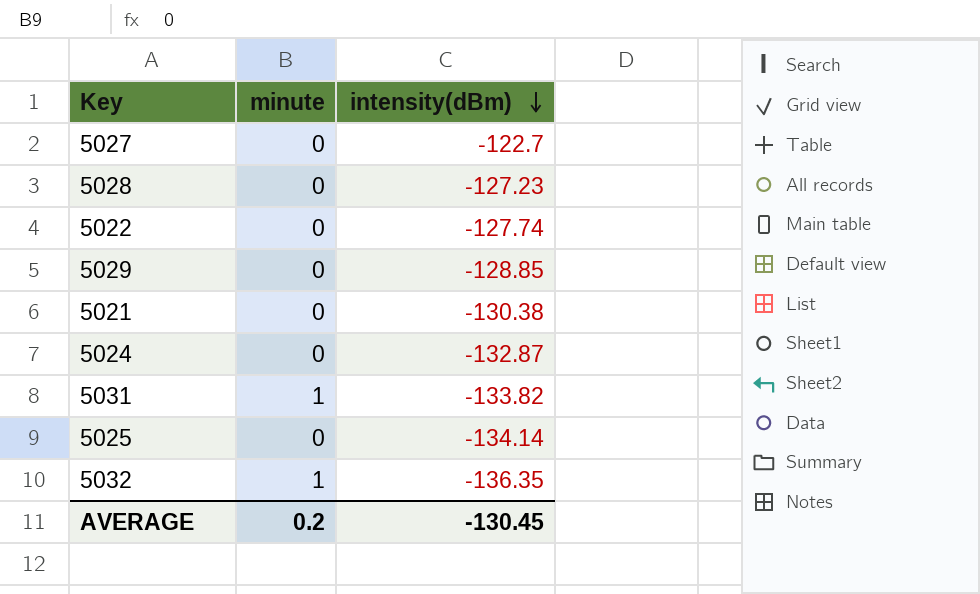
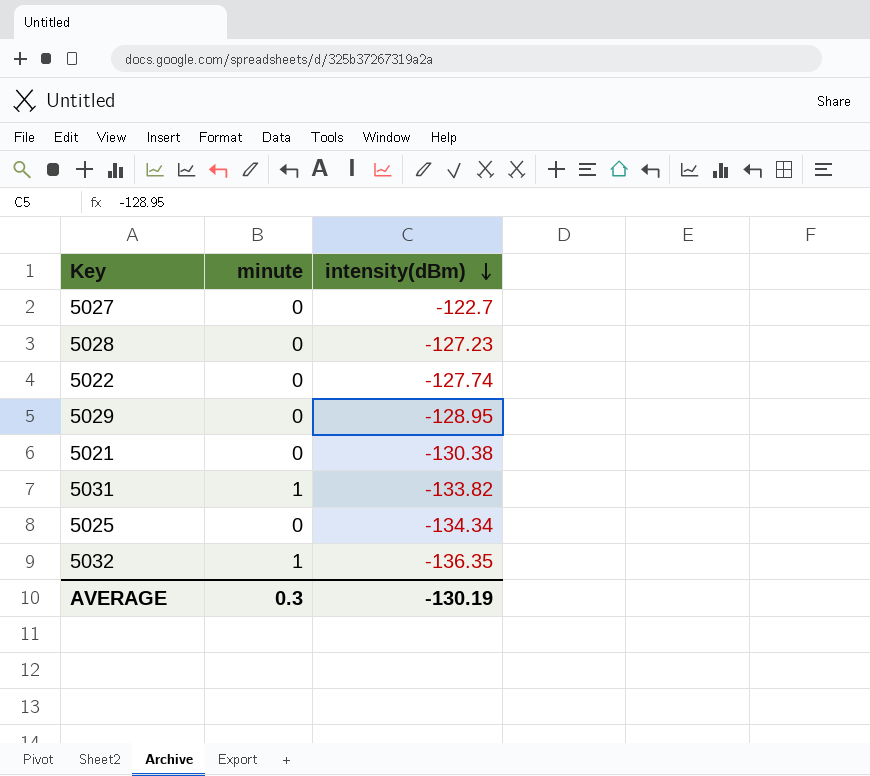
row 5024: 0 | -132.87 -> none
5029 | intensity(dBm): -128.85 -> -128.95
5025 | intensity(dBm): -134.14 -> -134.34
AVERAGE | minute: 0.2 -> 0.3
AVERAGE | intensity(dBm): -130.45 -> -130.19

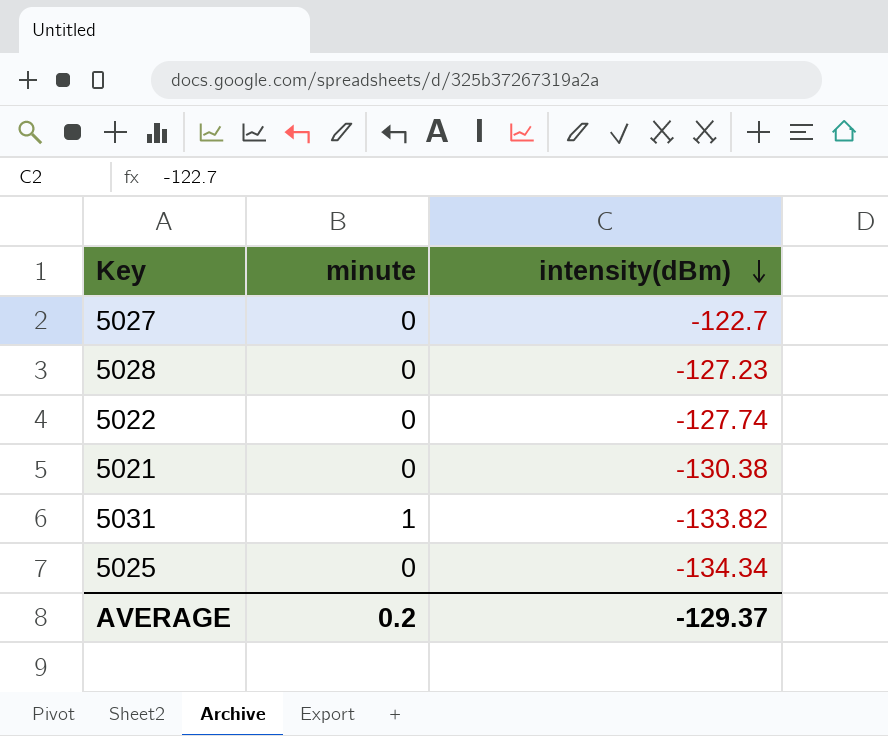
row 5029: 0 | -128.95 -> none
row 5032: 1 | -136.35 -> none
AVERAGE | minute: 0.3 -> 0.2
AVERAGE | intensity(dBm): -130.19 -> -129.37

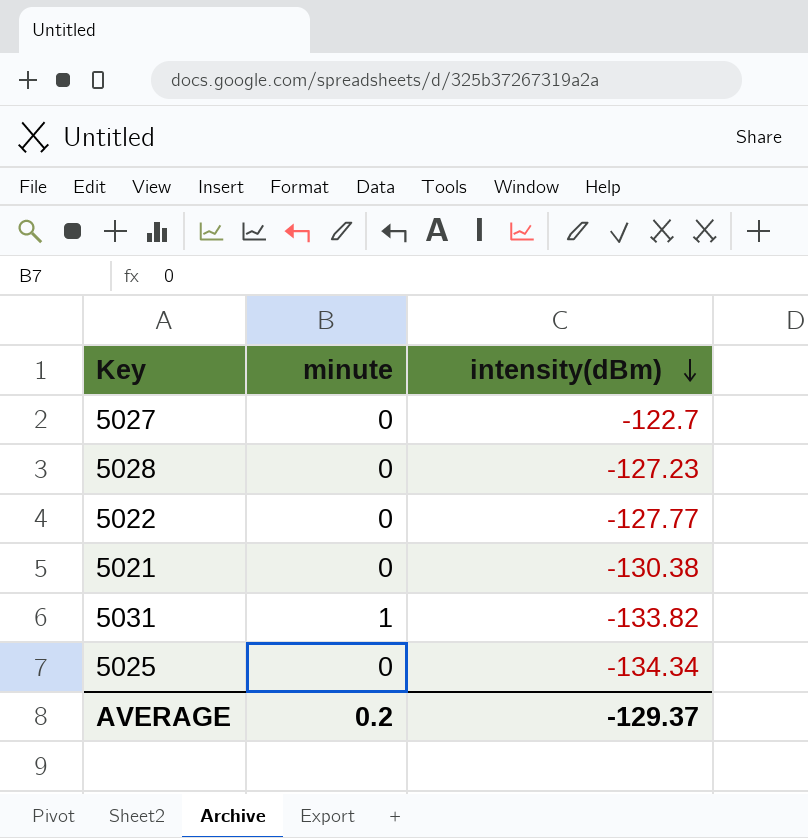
5022 | intensity(dBm): -127.74 -> -127.77

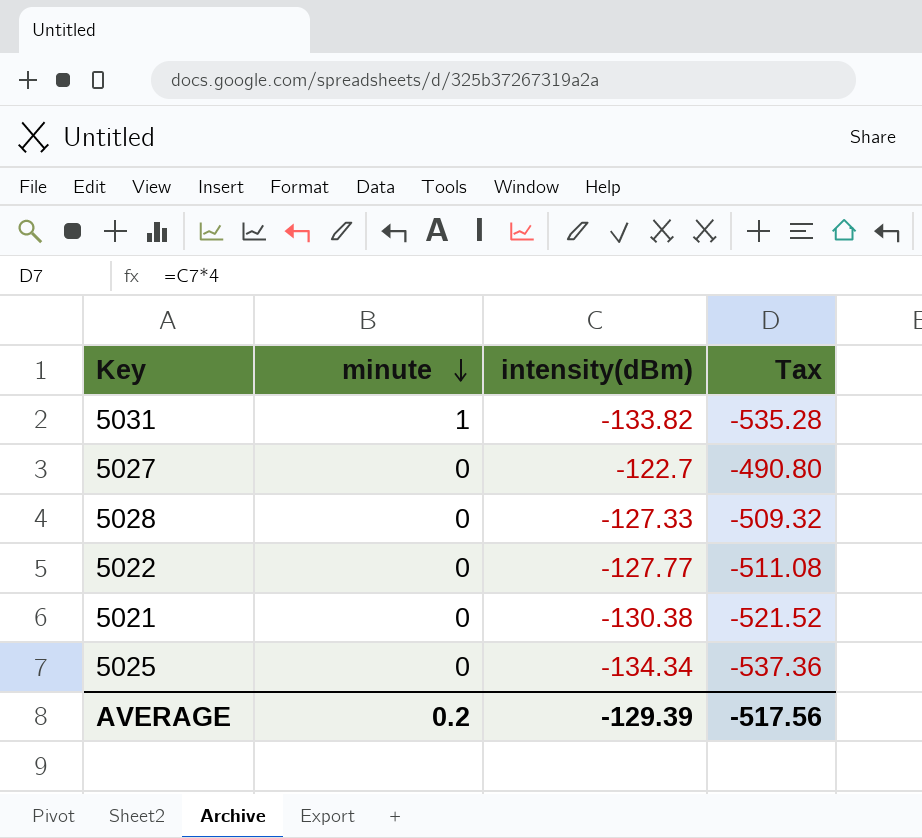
row order: intensity(dBm) descending -> minute descending
column Tax | formula: none -> [intensity(dBm)] * 4
5028 | intensity(dBm): -127.23 -> -127.33
AVERAGE | intensity(dBm): -129.37 -> -129.39

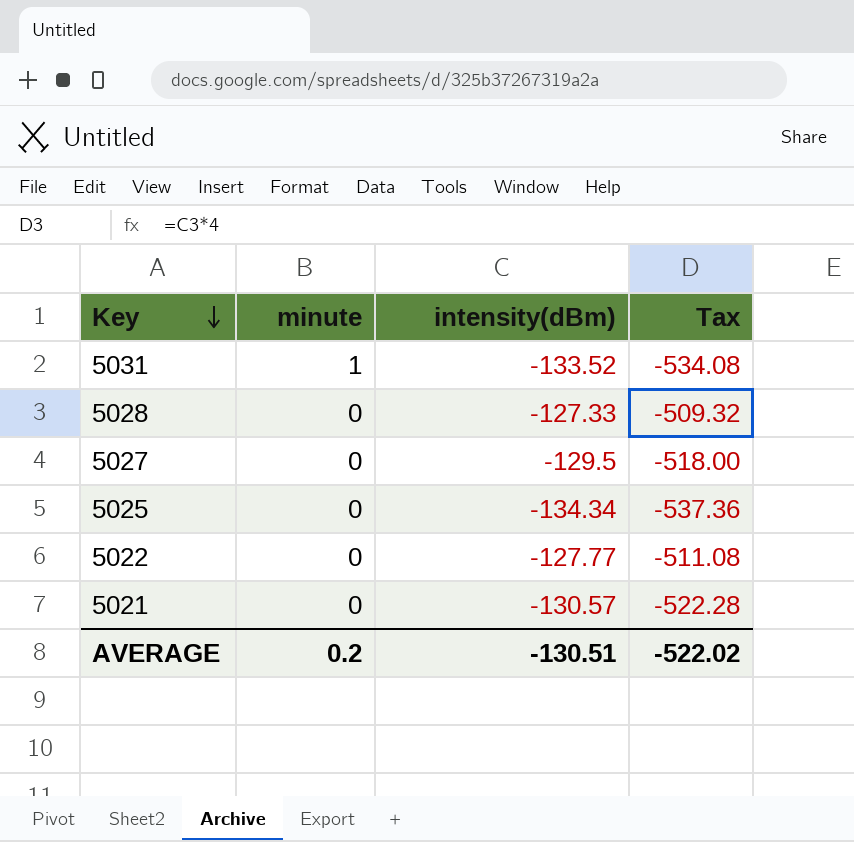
row order: minute descending -> Key descending
5031 | intensity(dBm): -133.82 -> -133.52
5031 | Tax: -535.28 -> -534.08
5027 | intensity(dBm): -122.7 -> -129.5
5027 | Tax: -490.80 -> -518.00
5021 | intensity(dBm): -130.38 -> -130.57
5021 | Tax: -521.52 -> -522.28
AVERAGE | intensity(dBm): -129.39 -> -130.51
AVERAGE | Tax: -517.56 -> -522.02

